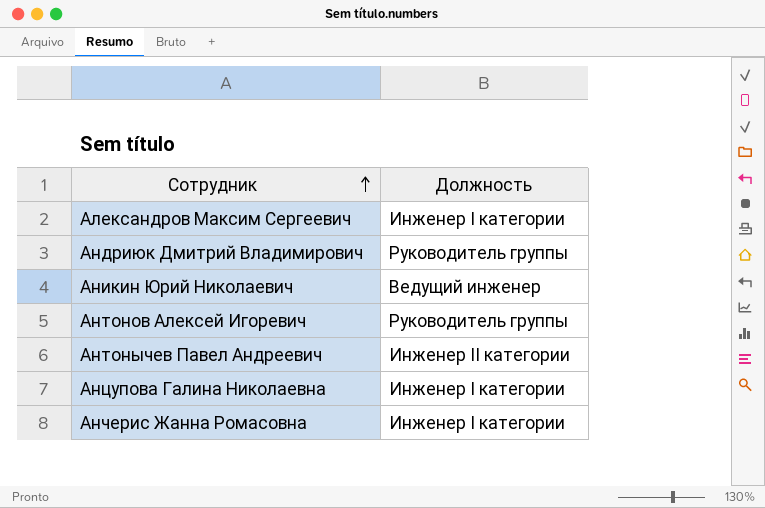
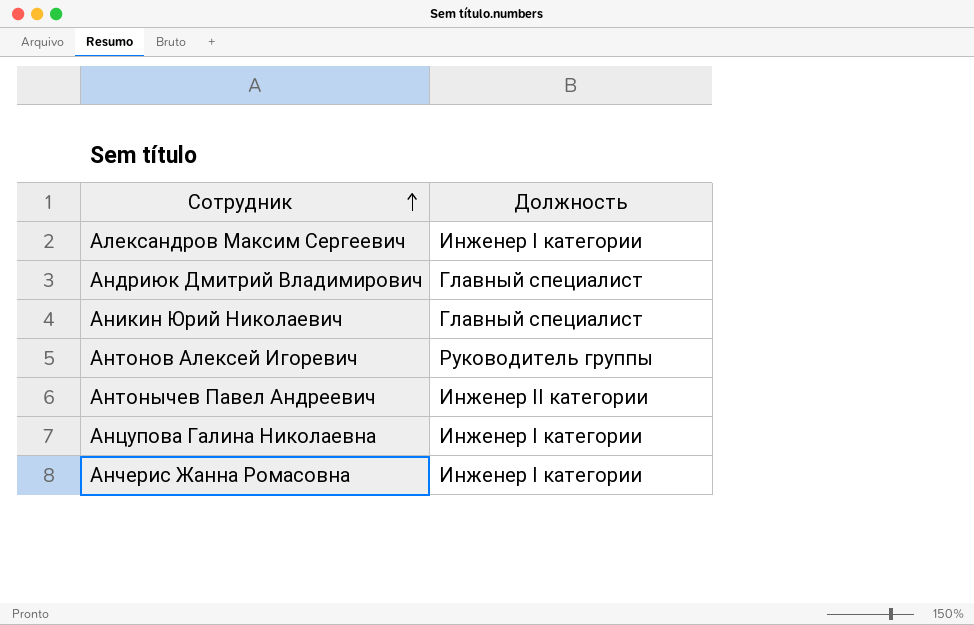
Андриюк Дмитрий Владимирович | Должность: Руководитель группы -> Главный специалист
Аникин Юрий Николаевич | Должность: Ведущий инженер -> Главный специалист

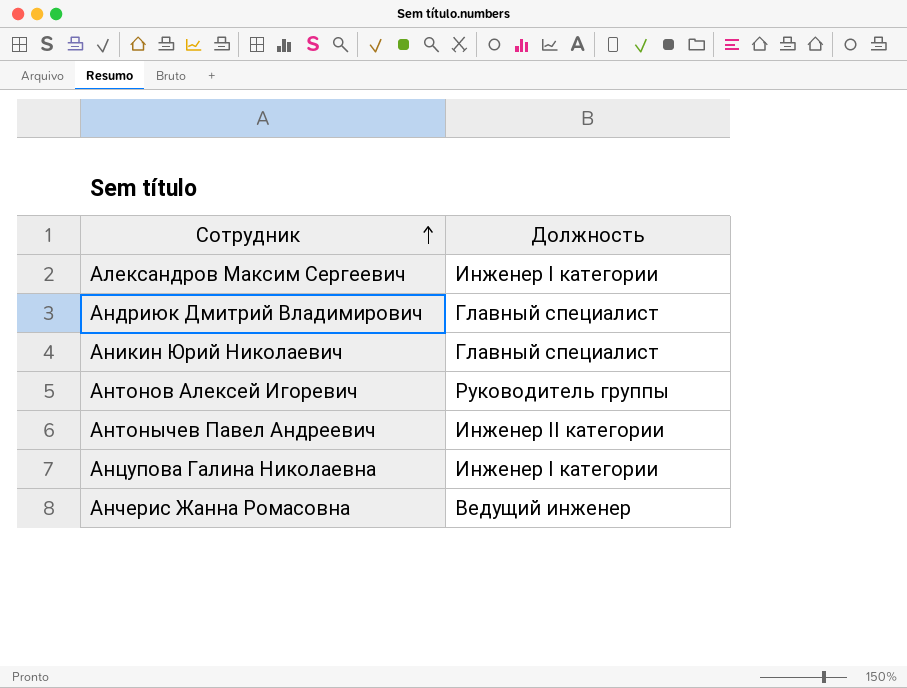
Анчерис Жанна Ромасовна | Должность: Инженер I категории -> Ведущий инженер

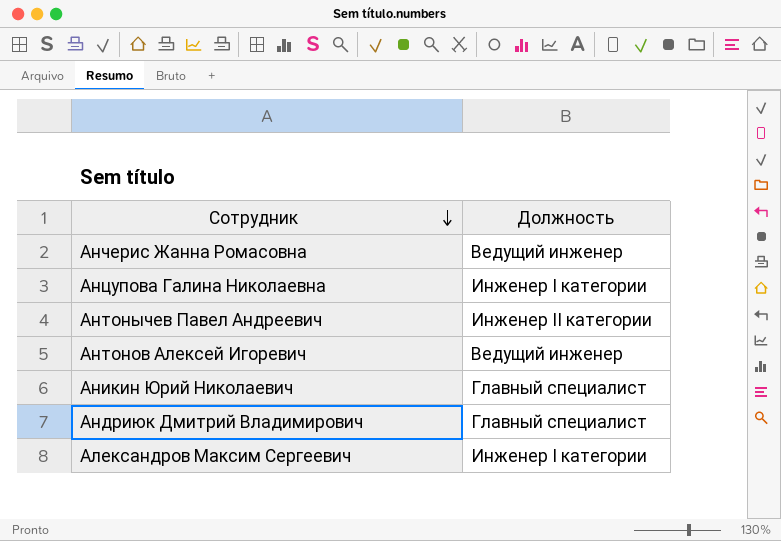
row order: Сотрудник ascending -> Сотрудник descending
Антонов Алексей Игоревич | Должность: Руководитель группы -> Ведущий инженер

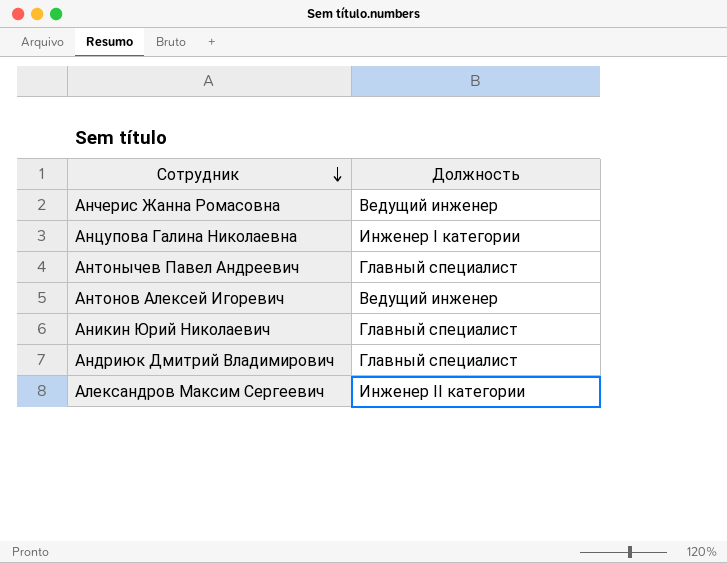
Антонычев Павел Андреевич | Должность: Инженер II категории -> Главный специалист
Александров Максим Сергеевич | Должность: Инженер I категории -> Инженер II категории

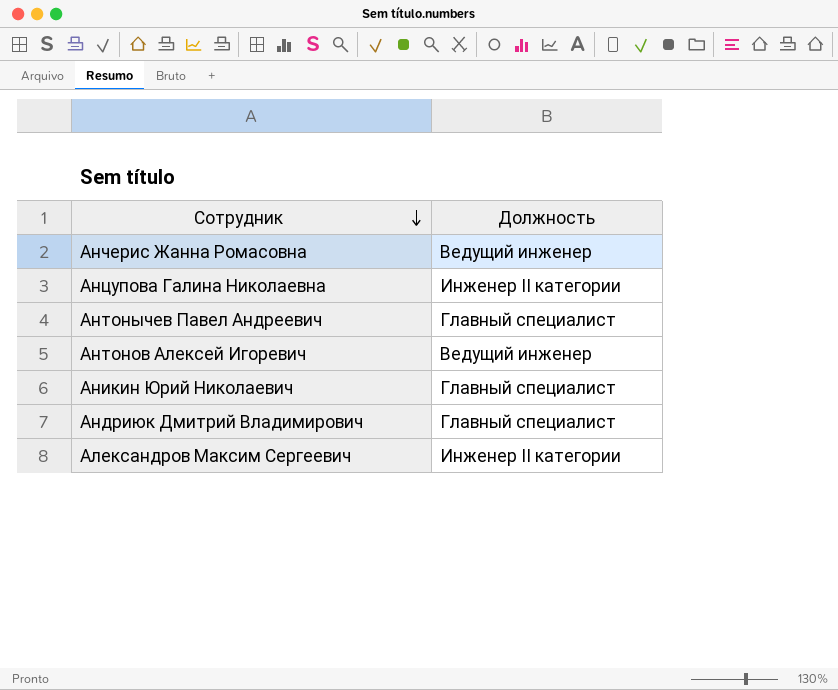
Анцупова Галина Николаевна | Должность: Инженер I категории -> Инженер II категории

